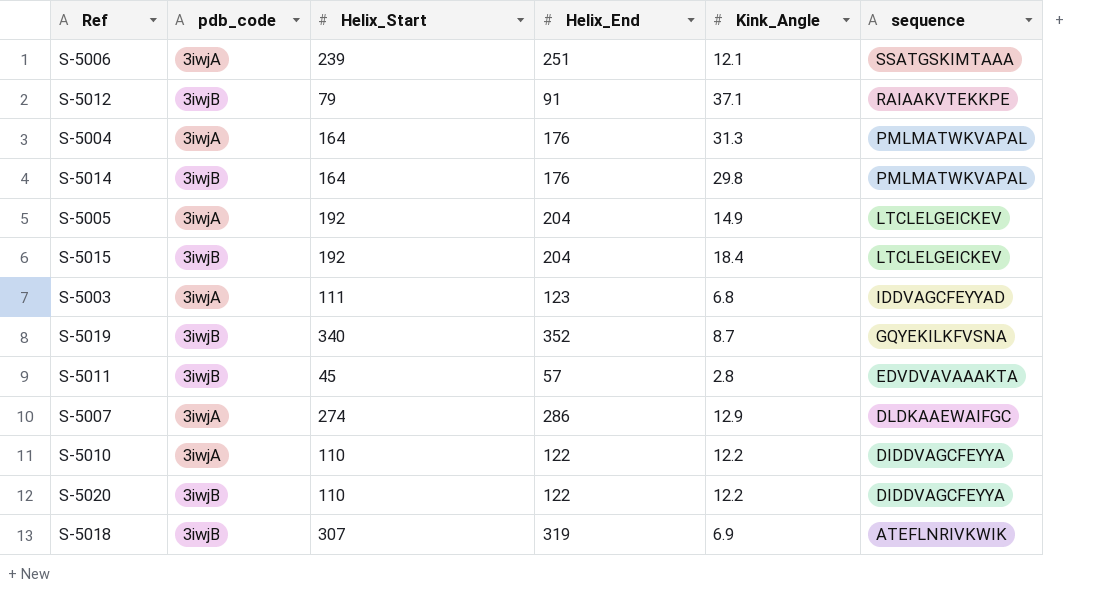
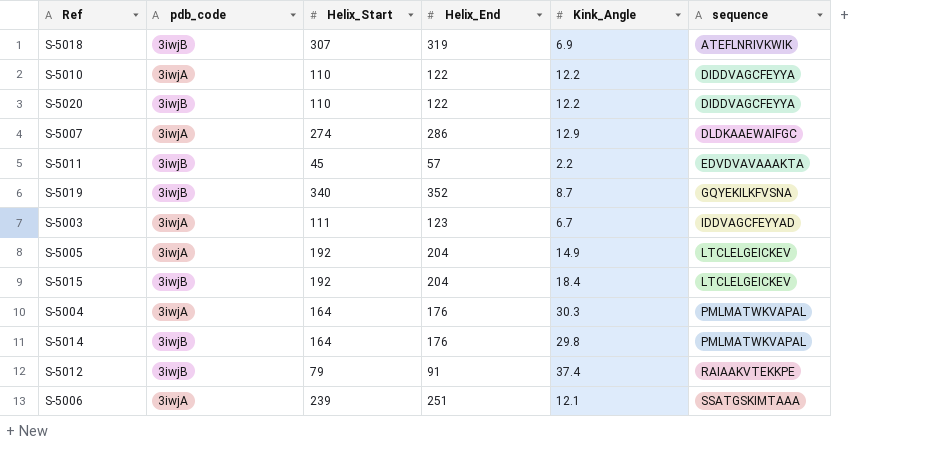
row order: sequence descending -> sequence ascending
S-5011 | Kink_Angle: 2.8 -> 2.2
S-5003 | Kink_Angle: 6.8 -> 6.7
S-5004 | Kink_Angle: 31.3 -> 30.3
S-5012 | Kink_Angle: 37.1 -> 37.4

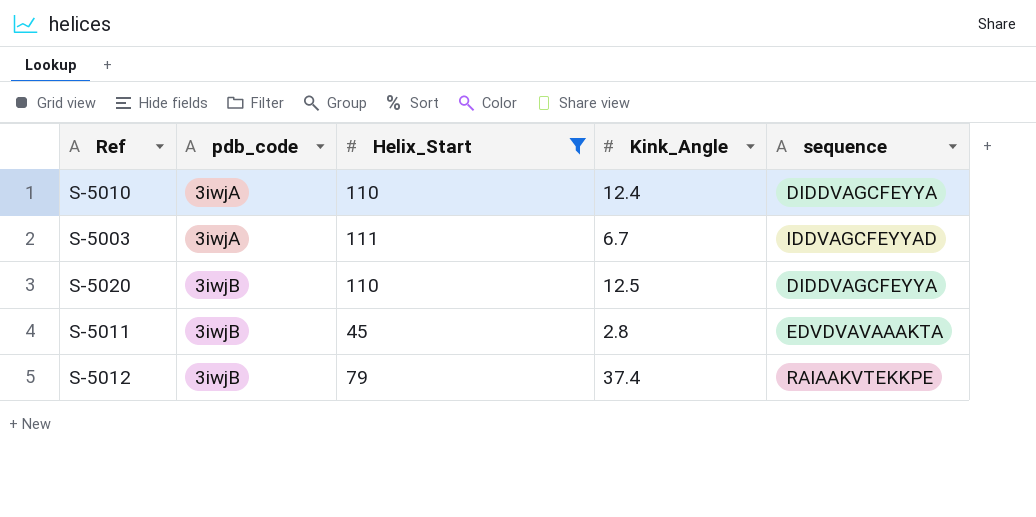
filter: none -> Helix_Start <= 111
row order: sequence ascending -> pdb_code ascending
column Helix_End | position: 4 -> none
S-5010 | Kink_Angle: 12.2 -> 12.4
S-5020 | Kink_Angle: 12.2 -> 12.5
S-5011 | Kink_Angle: 2.2 -> 2.8

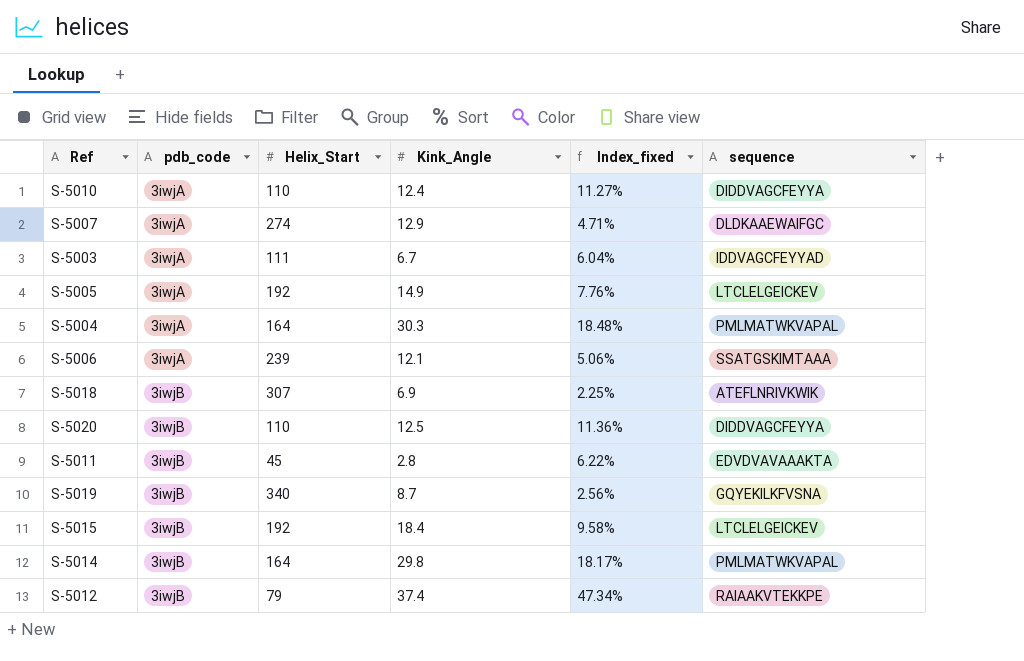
filter: Helix_Start <= 111 -> none
column Index_fixed | formula: none -> [Kink_Angle] / [Helix_Start]

